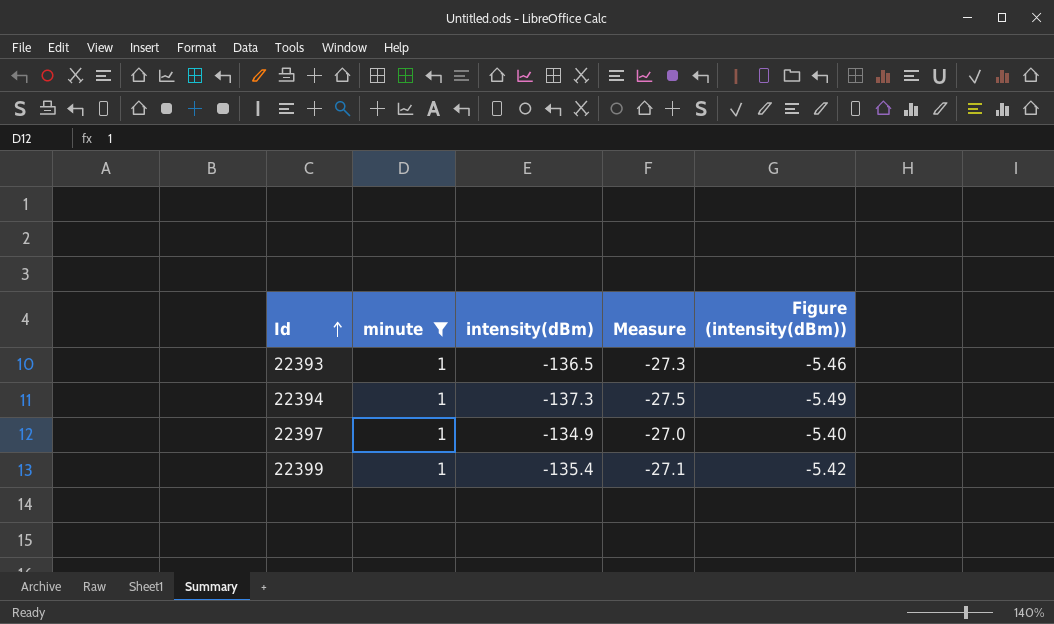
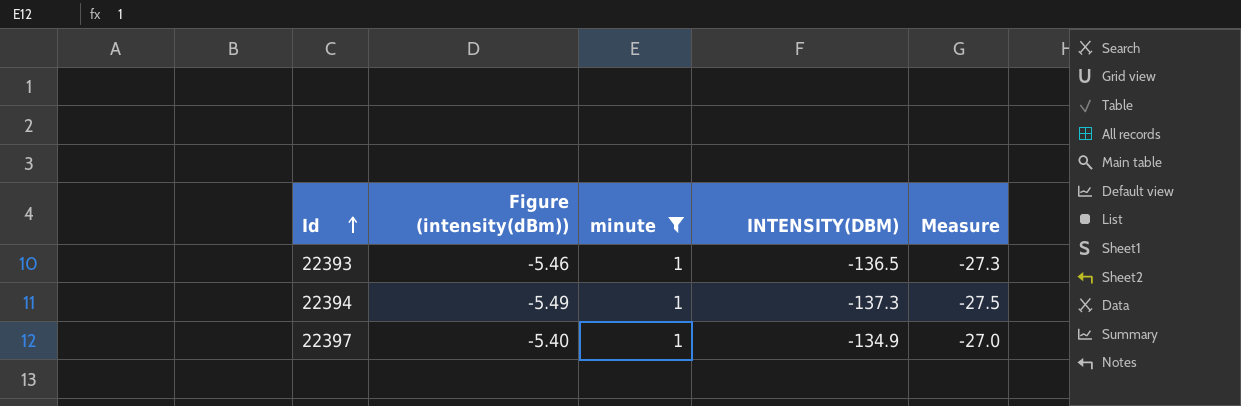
column Figure (intensity(dBm)) | position: 5 -> 2
column name: intensity(dBm) -> INTENSITY(DBM)
row 22399: 1 | -135.4 | -27.1 | -5.42 -> none

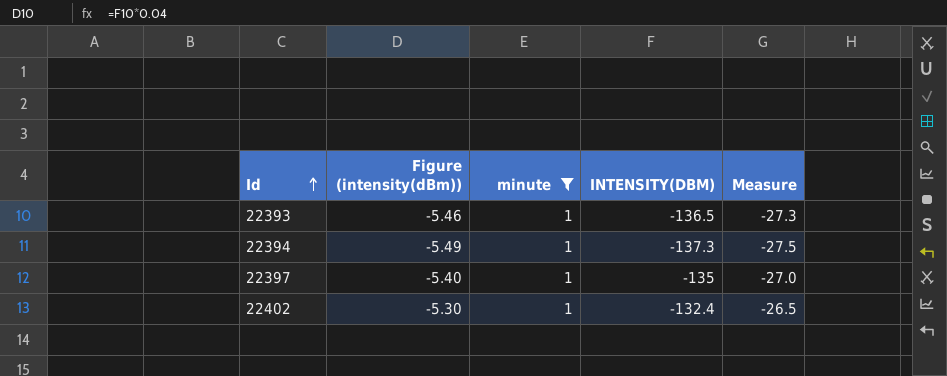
22397 | INTENSITY(DBM): -134.9 -> -135
row 22402: none -> -5.30 | 1 | -132.4 | -26.5

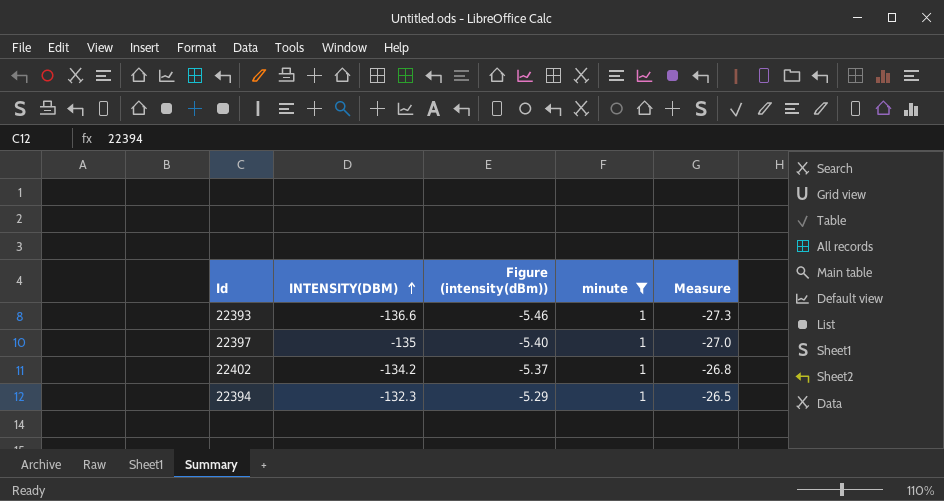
row order: Id ascending -> INTENSITY(DBM) ascending
column INTENSITY(DBM) | position: 4 -> 2
22393 | INTENSITY(DBM): -136.5 -> -136.6
22402 | INTENSITY(DBM): -132.4 -> -134.2
22402 | Figure (intensity(dBm)): -5.30 -> -5.37
22402 | Measure: -26.5 -> -26.8
22394 | INTENSITY(DBM): -137.3 -> -132.3
22394 | Figure (intensity(dBm)): -5.49 -> -5.29
22394 | Measure: -27.5 -> -26.5

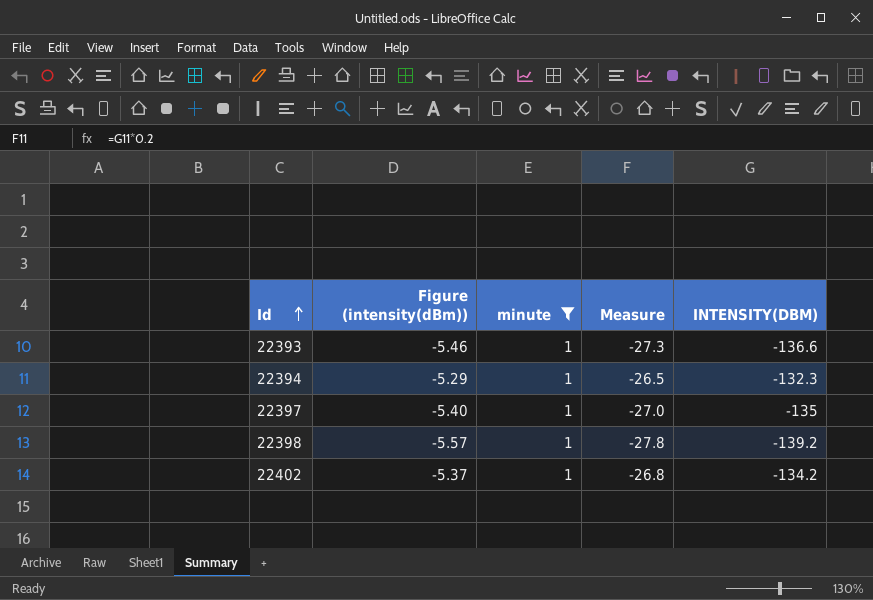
row order: INTENSITY(DBM) ascending -> Id ascending
column INTENSITY(DBM) | position: 2 -> 5
row 22398: none -> -5.57 | 1 | -27.8 | -139.2

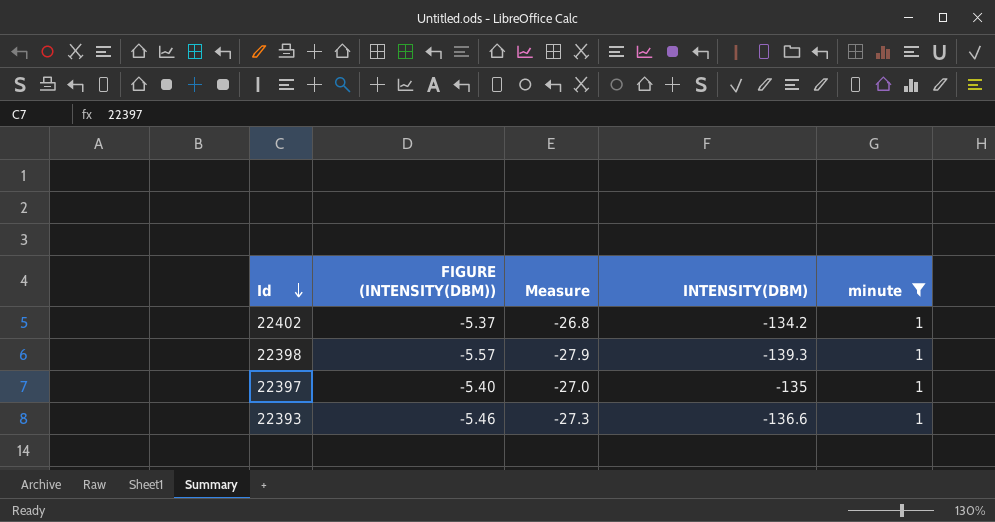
row order: Id ascending -> Id descending
column name: Figure (intensity(dBm)) -> FIGURE (INTENSITY(DBM))
column minute | position: 3 -> 5
row 22394: -5.29 | 1 | -26.5 | -132.3 -> none
22398 | Measure: -27.8 -> -27.9
22398 | INTENSITY(DBM): -139.2 -> -139.3

